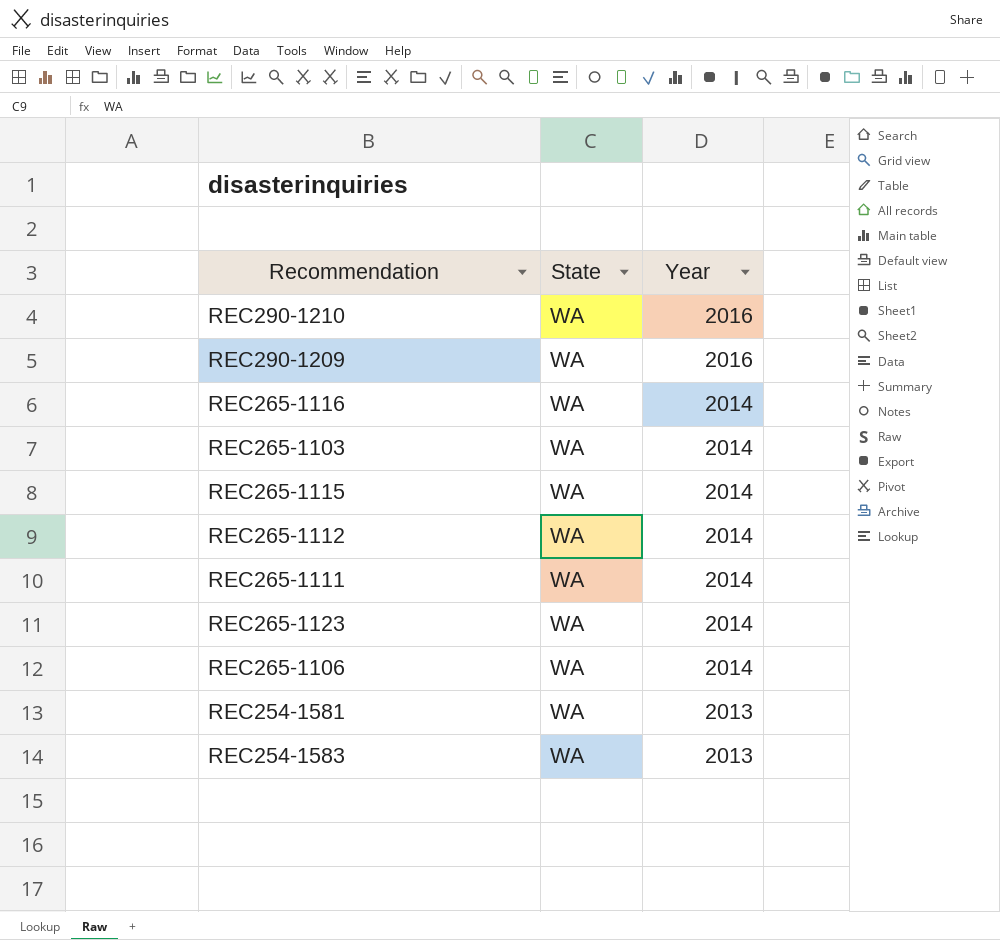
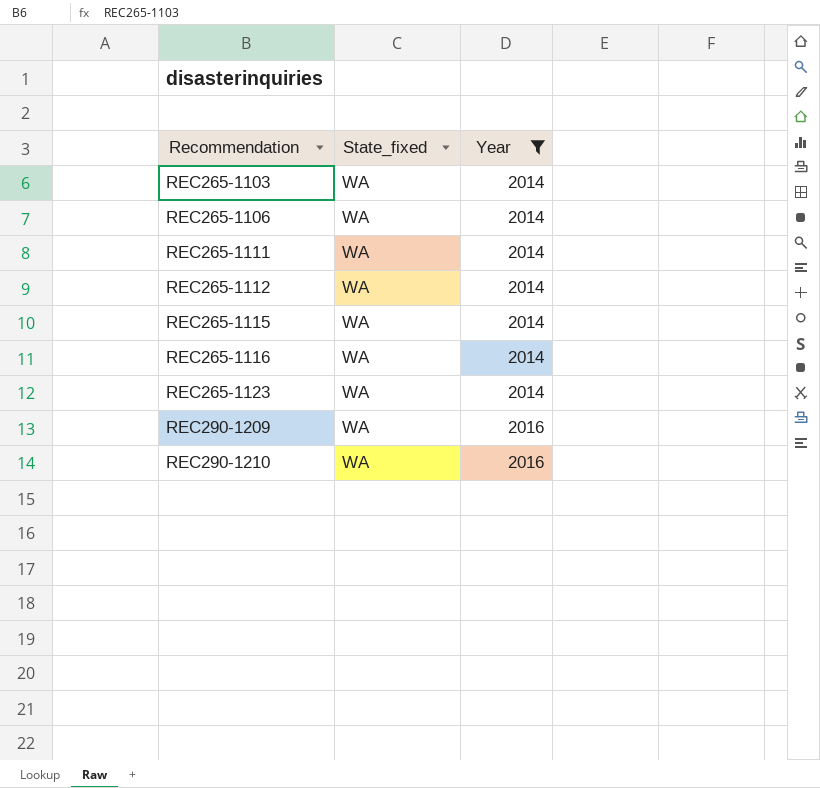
filter: none -> Year != 2013
row order: Year descending -> Recommendation ascending
column name: State -> State_fixed

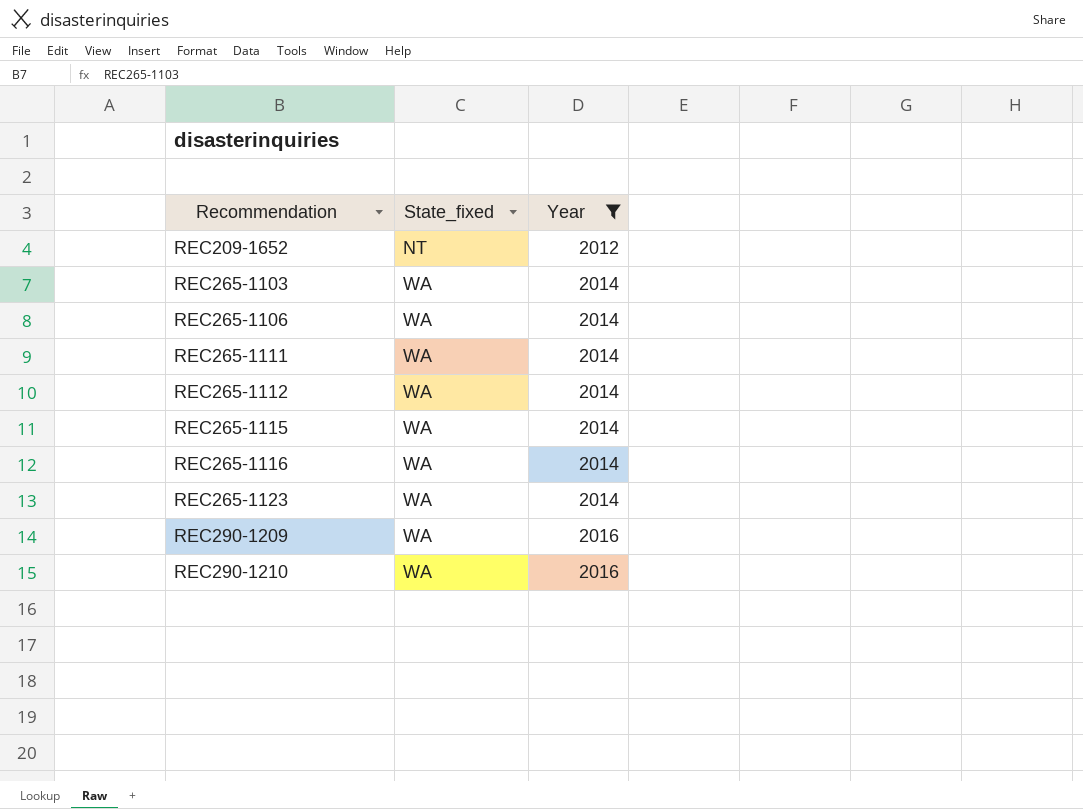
row REC209-1652: none -> NT | 2012

